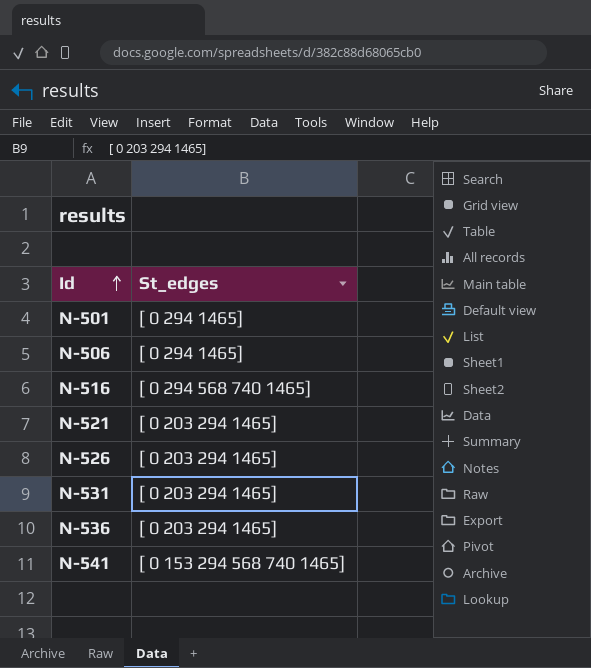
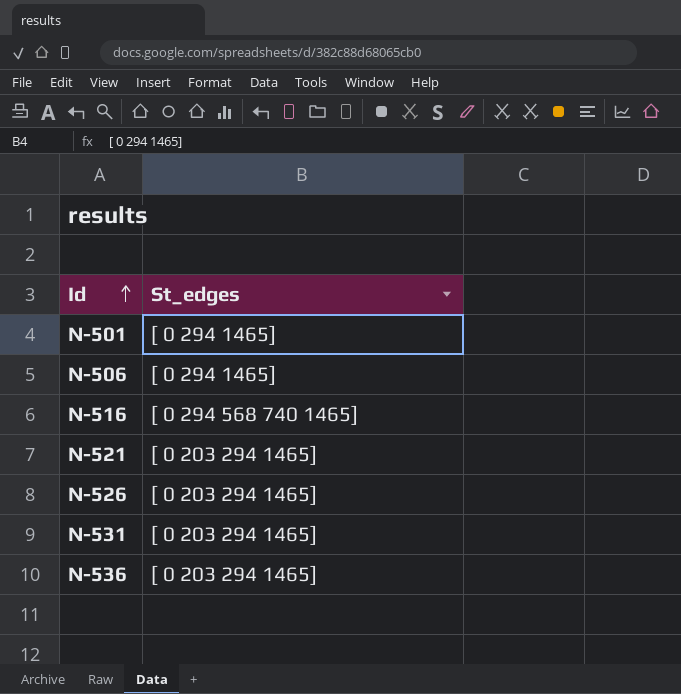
row N-541: [ 0 153 294 568 740 1465] -> none

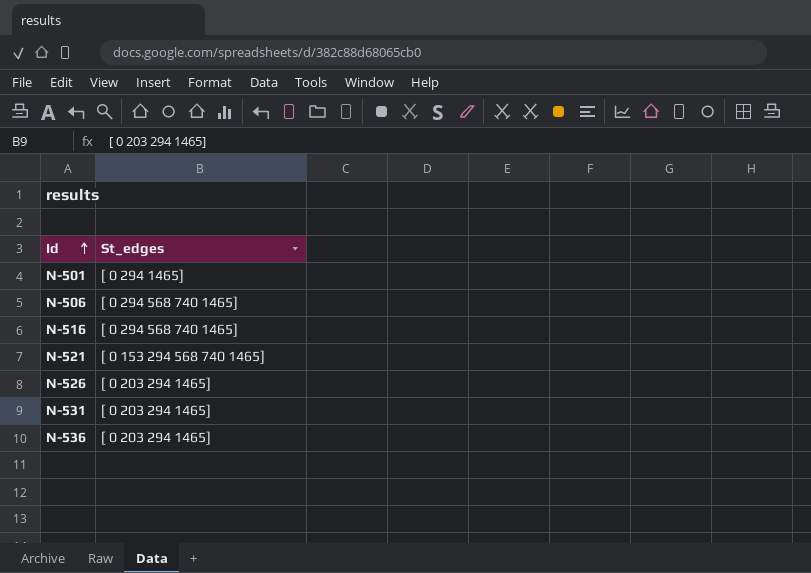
N-506 | St_edges: [ 0 294 1465] -> [ 0 294 568 740 1465]
N-521 | St_edges: [ 0 203 294 1465] -> [ 0 153 294 568 740 1465]

